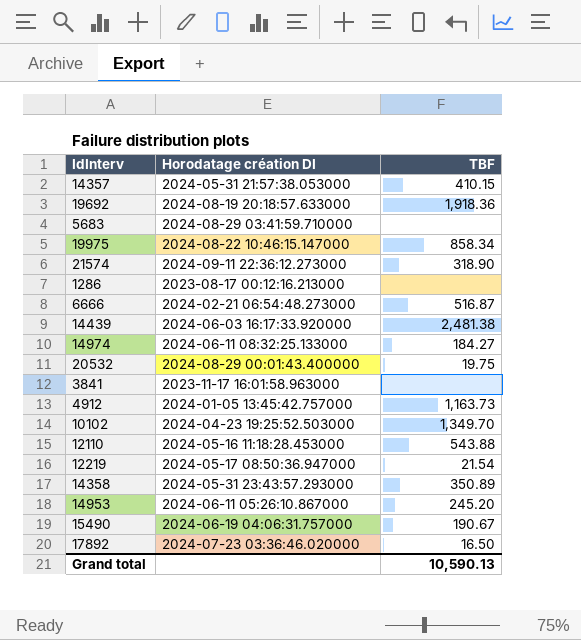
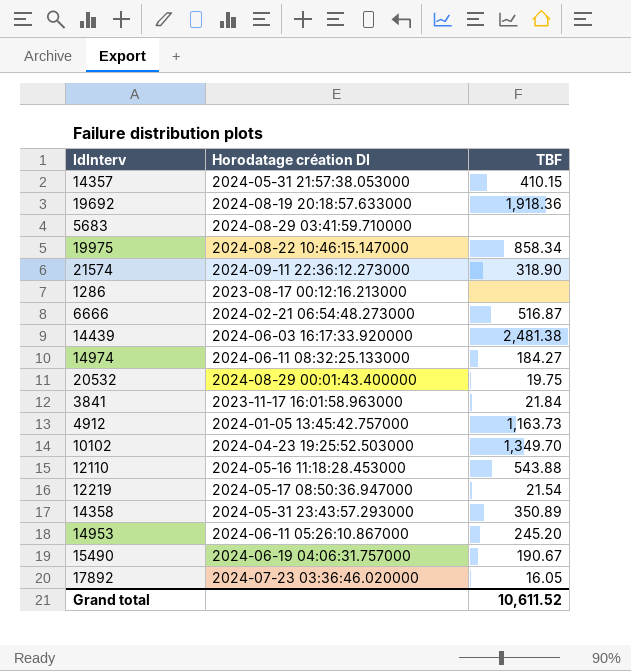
3841 | TBF: none -> 21.84
17892 | TBF: 16.50 -> 16.05
Grand total | TBF: 10,590.13 -> 10,611.52

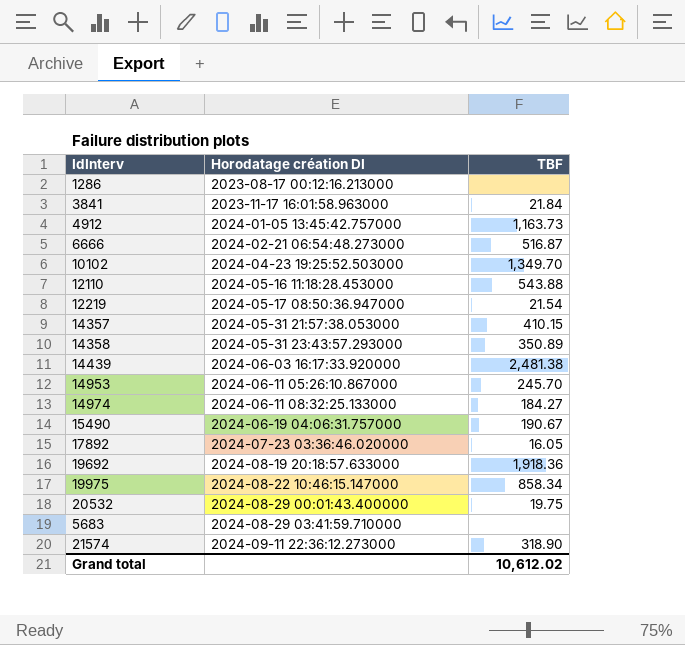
row order: none -> Horodatage création DI ascending
14953 | TBF: 245.20 -> 245.70
Grand total | TBF: 10,611.52 -> 10,612.02

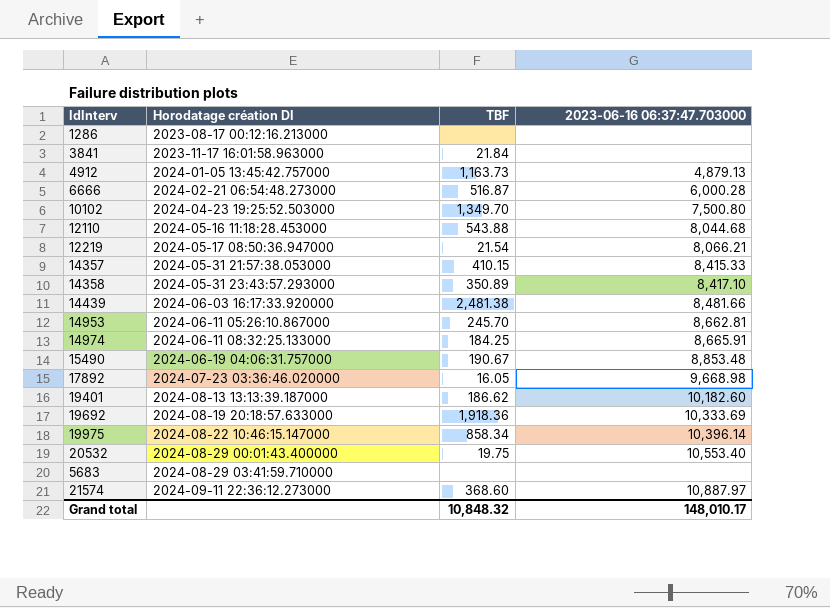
column 2023-06-16 06:37:47.703000 | position: none -> 4
14974 | TBF: 184.27 -> 184.25
row 19401: none -> 2024-08-13 13:13:39.187000 | 186.62 | 10,182.60
21574 | TBF: 318.90 -> 368.60
Grand total | TBF: 10,612.02 -> 10,848.32

